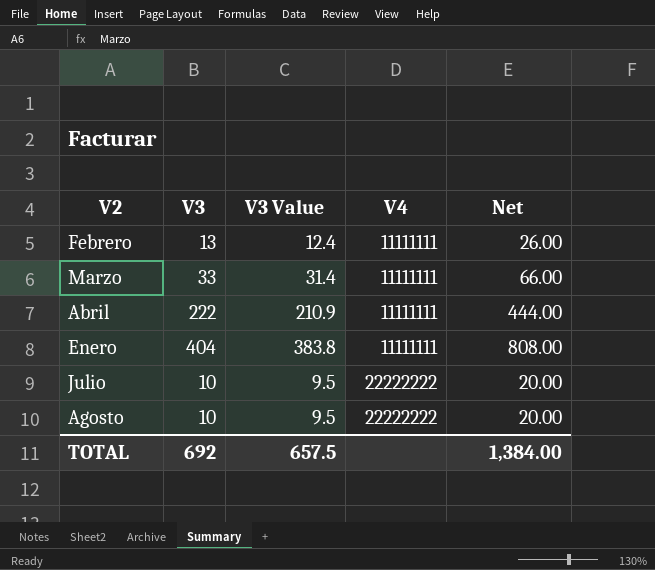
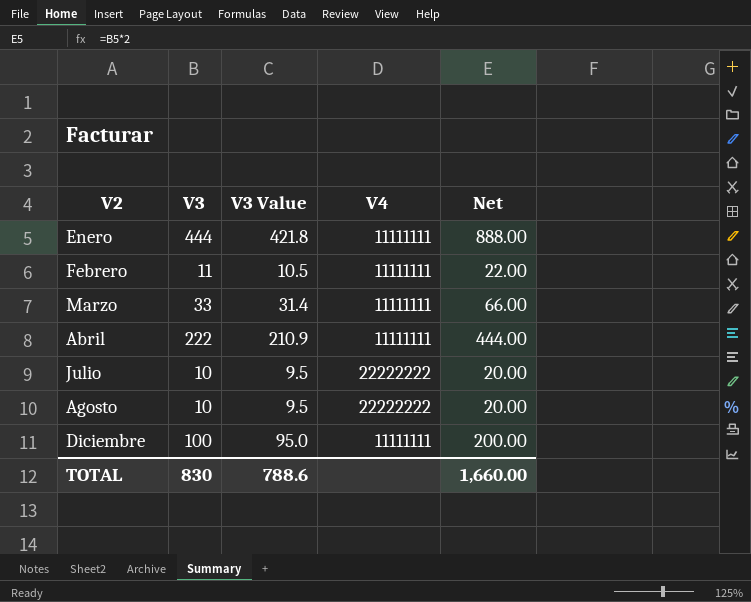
row order: V4 ascending -> V2 ascending
Enero | V3: 404 -> 444
Enero | V3 Value: 383.8 -> 421.8
Enero | Net: 808.00 -> 888.00
Febrero | V3: 13 -> 11
Febrero | V3 Value: 12.4 -> 10.5
Febrero | Net: 26.00 -> 22.00
row Diciembre: none -> 100 | 95.0 | 11111111 | 200.00
TOTAL | V3: 692 -> 830
TOTAL | V3 Value: 657.5 -> 788.6
TOTAL | Net: 1,384.00 -> 1,660.00

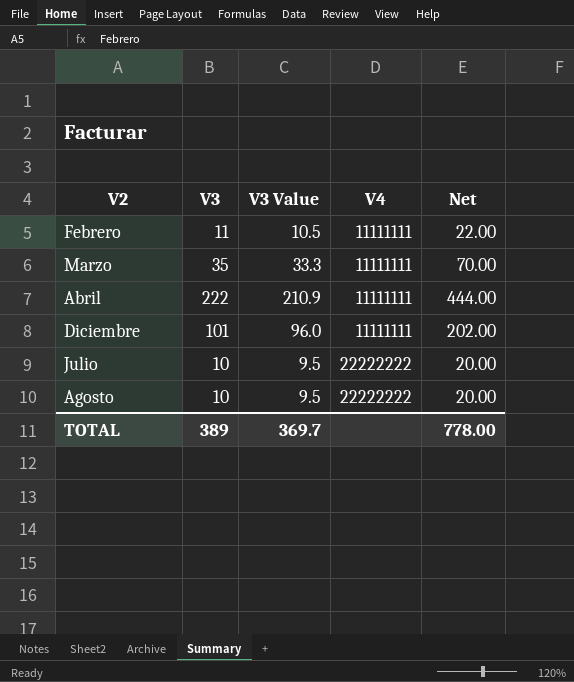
row order: V2 ascending -> V4 ascending
row Enero: 444 | 421.8 | 11111111 | 888.00 -> none
Marzo | V3: 33 -> 35
Marzo | V3 Value: 31.4 -> 33.3
Marzo | Net: 66.00 -> 70.00
Diciembre | V3: 100 -> 101
Diciembre | V3 Value: 95.0 -> 96.0
Diciembre | Net: 200.00 -> 202.00
TOTAL | V3: 830 -> 389
TOTAL | V3 Value: 788.6 -> 369.7
TOTAL | Net: 1,660.00 -> 778.00

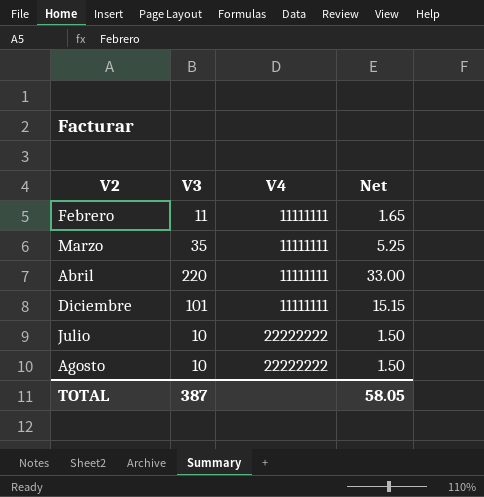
column V3 Value | formula: [V3] * 0.95 -> none
column Net | formula: [V3] * 2 -> [V3] * 0.15
Abril | V3: 222 -> 220
TOTAL | V3: 389 -> 387
TOTAL | Net: 778.00 -> 58.05

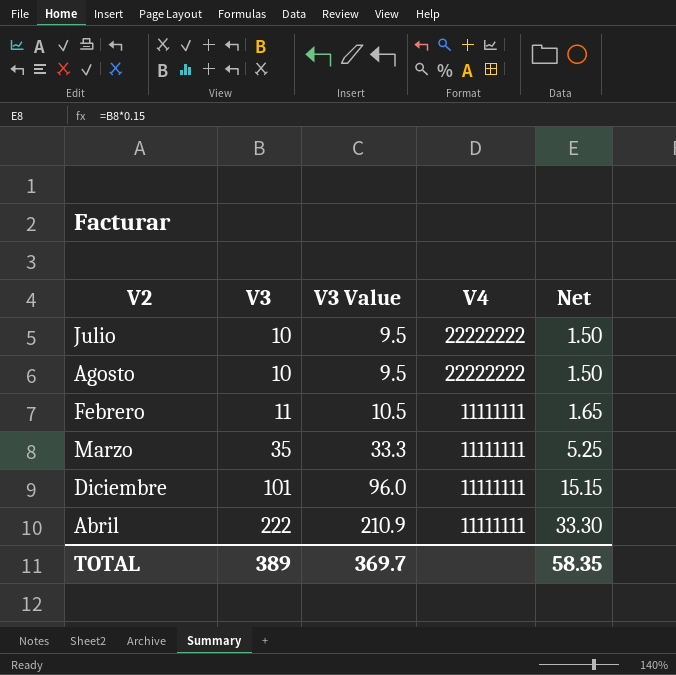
row order: V4 ascending -> V3 ascending
column V3 Value | formula: none -> [V3] * 0.95
Abril | V3: 220 -> 222
Abril | Net: 33.00 -> 33.30
TOTAL | V3: 387 -> 389
TOTAL | Net: 58.05 -> 58.35

